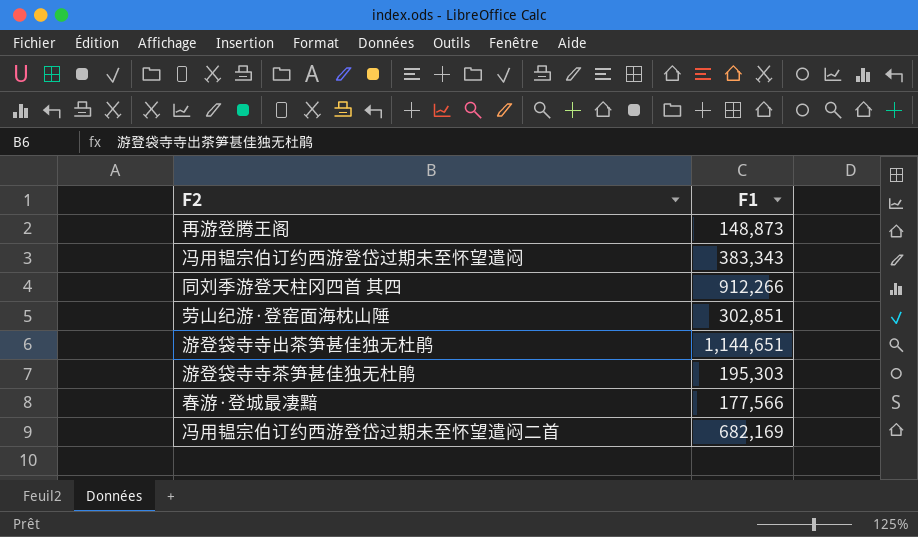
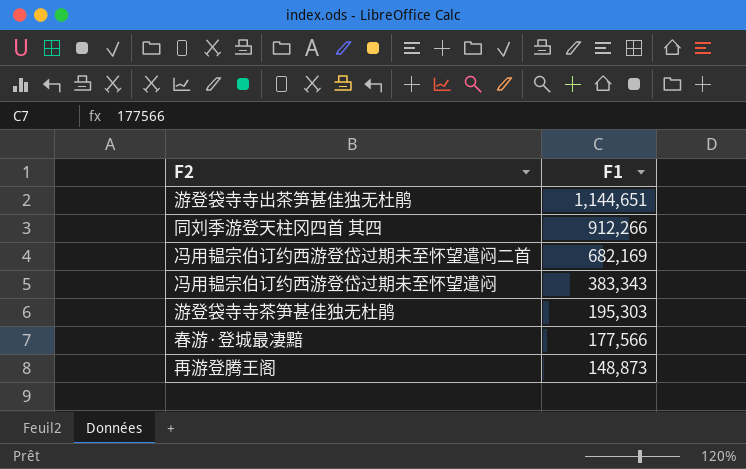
row order: none -> F1 descending
row 劳山纪游·登窑面海枕山陲: 302,851 -> none

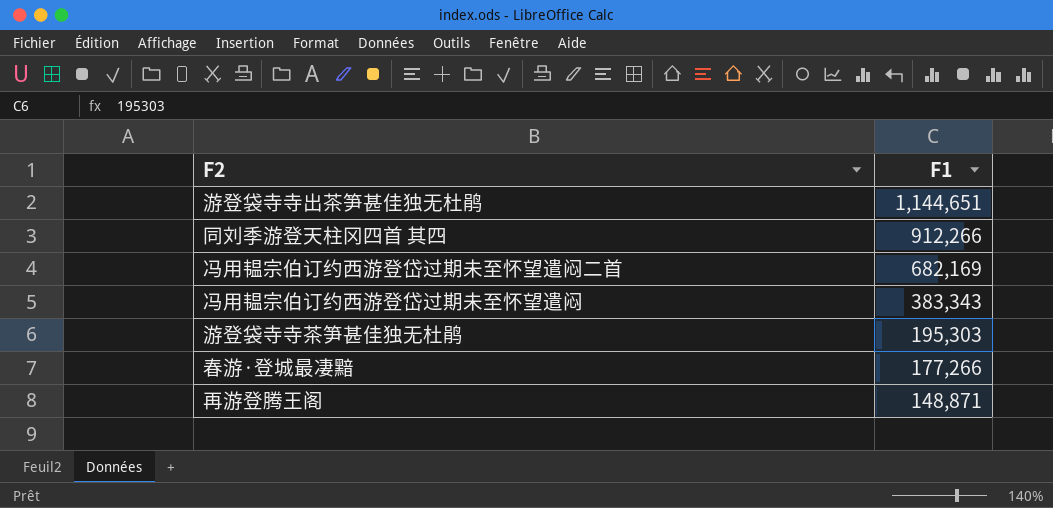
春游·登城最凄黯 | F1: 177,566 -> 177,266
再游登腾王阁 | F1: 148,873 -> 148,871

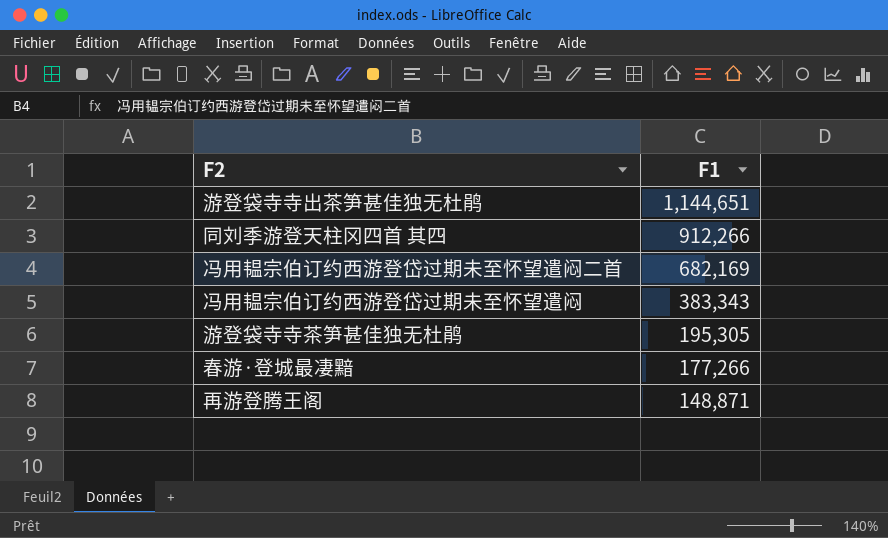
游登袋寺寺茶笋甚佳独无杜鹃 | F1: 195,303 -> 195,305

